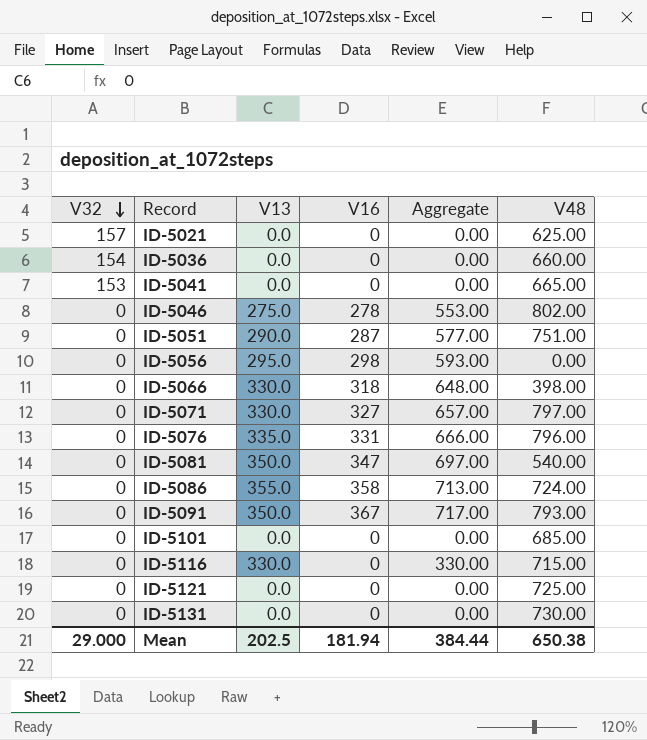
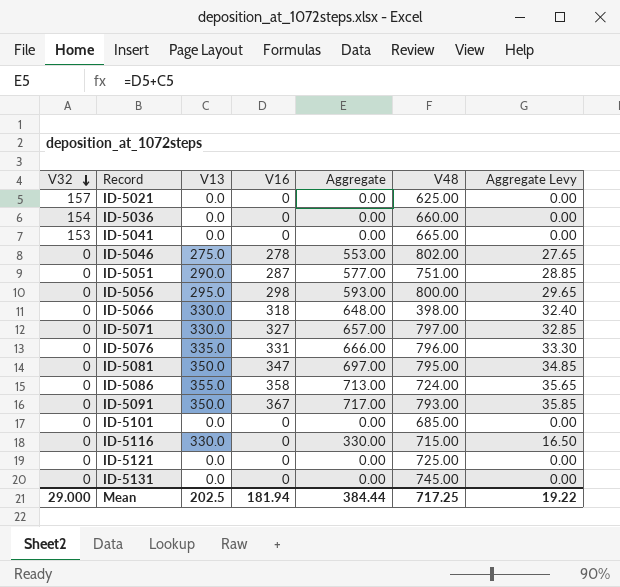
column Aggregate Levy | formula: none -> [Aggregate] * 0.05
ID-5056 | V48: 0.00 -> 800.00
ID-5081 | V48: 540.00 -> 795.00
ID-5131 | V48: 730.00 -> 745.00
Mean | V48: 650.38 -> 717.25

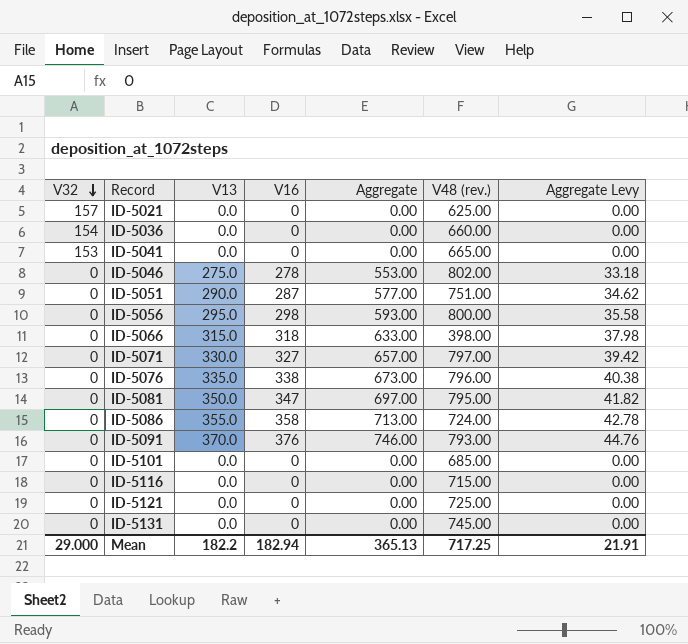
column name: V48 -> V48 (rev.)
column Aggregate Levy | formula: [Aggregate] * 0.05 -> [Aggregate] * 0.06
ID-5066 | V13: 330.0 -> 315.0
ID-5066 | Aggregate: 648.00 -> 633.00
ID-5076 | V16: 331 -> 338
ID-5076 | Aggregate: 666.00 -> 673.00
ID-5091 | V13: 350.0 -> 370.0
ID-5091 | V16: 367 -> 376
ID-5091 | Aggregate: 717.00 -> 746.00
ID-5116 | V13: 330.0 -> 0.0
ID-5116 | Aggregate: 330.00 -> 0.00
Mean | V13: 202.5 -> 182.2
Mean | V16: 181.94 -> 182.94
Mean | Aggregate: 384.44 -> 365.13
Mean | Aggregate Levy: 19.22 -> 21.91

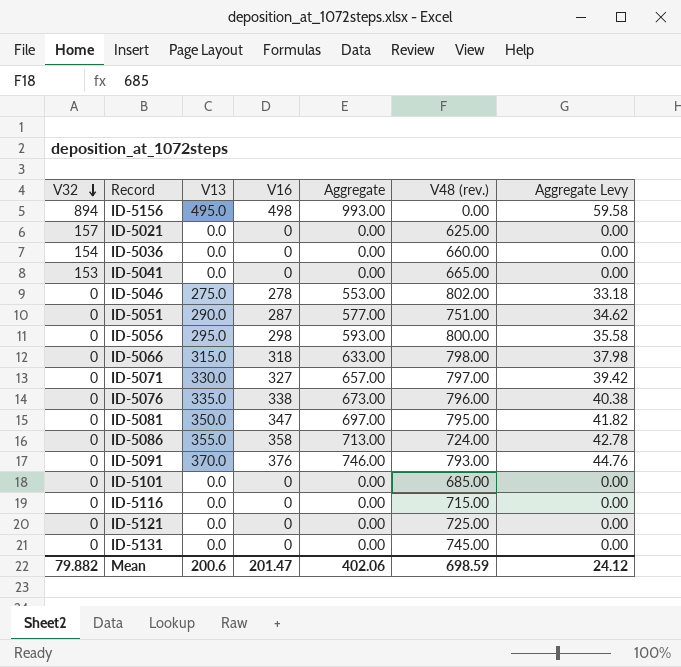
row ID-5156: none -> 894 | 495.0 | 498 | 993.00 | 0.00 | 59.58
ID-5066 | V48 (rev.): 398.00 -> 798.00
Mean | V32: 29.000 -> 79.882
Mean | V13: 182.2 -> 200.6
Mean | V16: 182.94 -> 201.47
Mean | Aggregate: 365.13 -> 402.06
Mean | V48 (rev.): 717.25 -> 698.59
Mean | Aggregate Levy: 21.91 -> 24.12

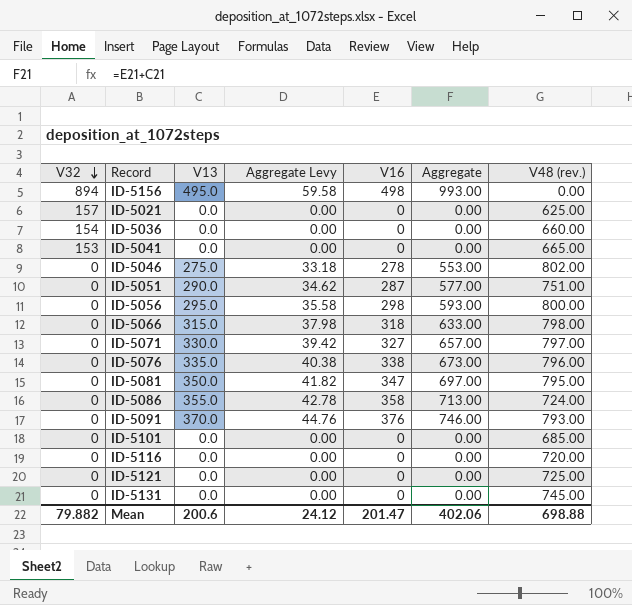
column Aggregate Levy | position: 7 -> 4
ID-5116 | V48 (rev.): 715.00 -> 720.00
Mean | V48 (rev.): 698.59 -> 698.88

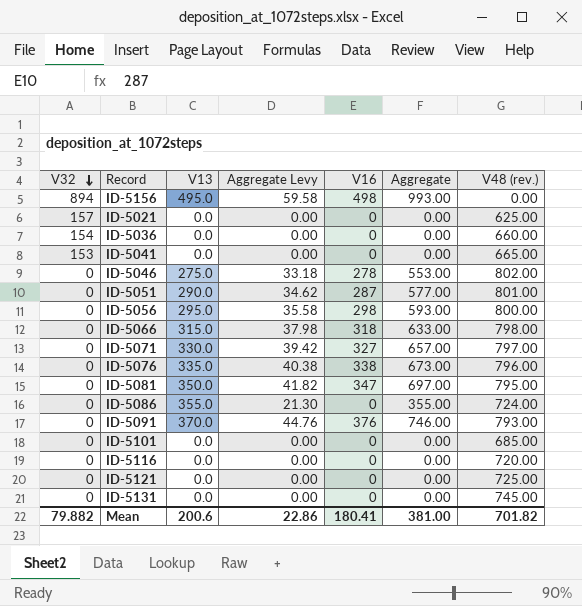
ID-5051 | V48 (rev.): 751.00 -> 801.00
ID-5086 | Aggregate Levy: 42.78 -> 21.30
ID-5086 | V16: 358 -> 0
ID-5086 | Aggregate: 713.00 -> 355.00
Mean | Aggregate Levy: 24.12 -> 22.86
Mean | V16: 201.47 -> 180.41
Mean | Aggregate: 402.06 -> 381.00
Mean | V48 (rev.): 698.88 -> 701.82

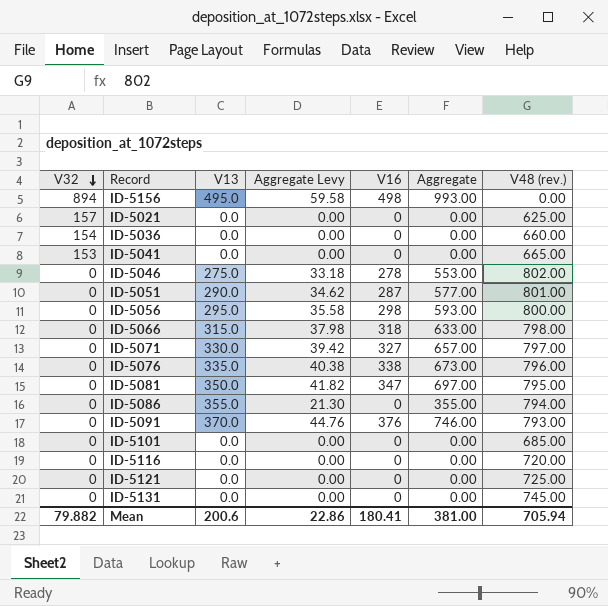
ID-5086 | V48 (rev.): 724.00 -> 794.00
Mean | V48 (rev.): 701.82 -> 705.94

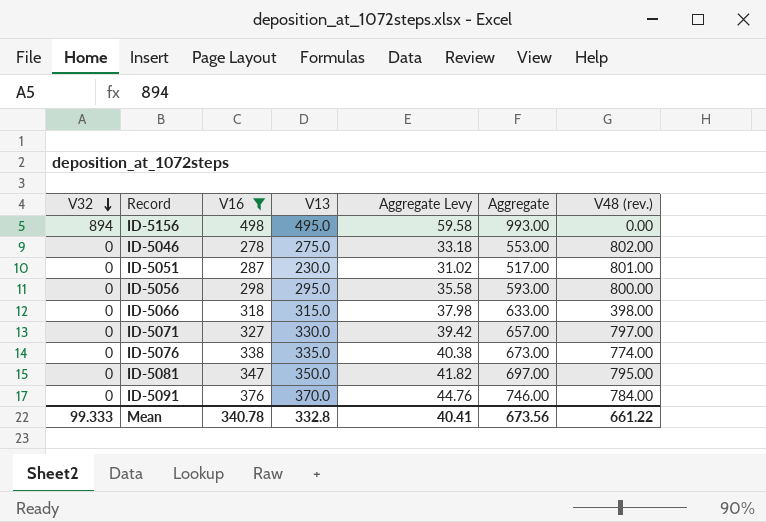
filter: none -> V16 != 0
column V16 | position: 5 -> 3
ID-5051 | V13: 290.0 -> 230.0
ID-5051 | Aggregate Levy: 34.62 -> 31.02
ID-5051 | Aggregate: 577.00 -> 517.00
ID-5066 | V48 (rev.): 798.00 -> 398.00
ID-5076 | V48 (rev.): 796.00 -> 774.00
ID-5091 | V48 (rev.): 793.00 -> 784.00
Mean | V32: 79.882 -> 99.333
Mean | V16: 180.41 -> 340.78
Mean | V13: 200.6 -> 332.8
Mean | Aggregate Levy: 22.86 -> 40.41
Mean | Aggregate: 381.00 -> 673.56
Mean | V48 (rev.): 705.94 -> 661.22

